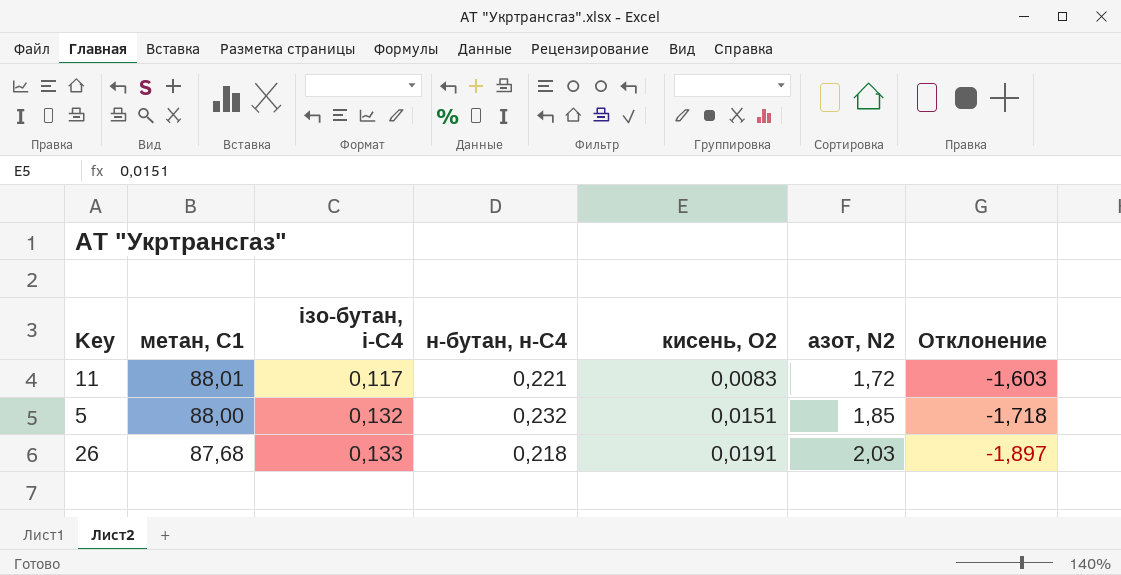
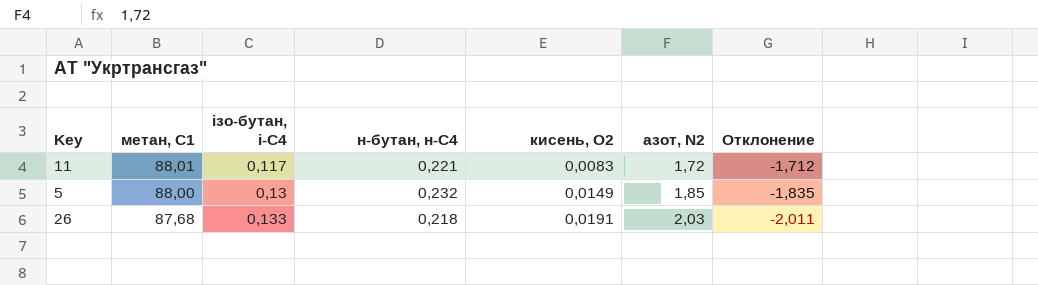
column Отклонение | formula: [ізо-бутан, і-С4] - [азот, N2] -> [кисень, О2] - [азот, N2]
5 | ізо-бутан, і-С4: 0,132 -> 0,13
5 | кисень, О2: 0,0151 -> 0,0149

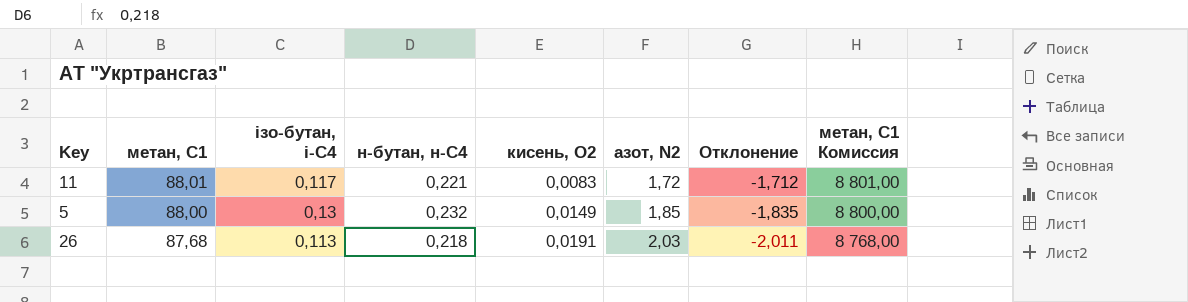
column метан, С1 Комиссия | formula: none -> [метан, С1] * 100
26 | ізо-бутан, і-С4: 0,133 -> 0,113

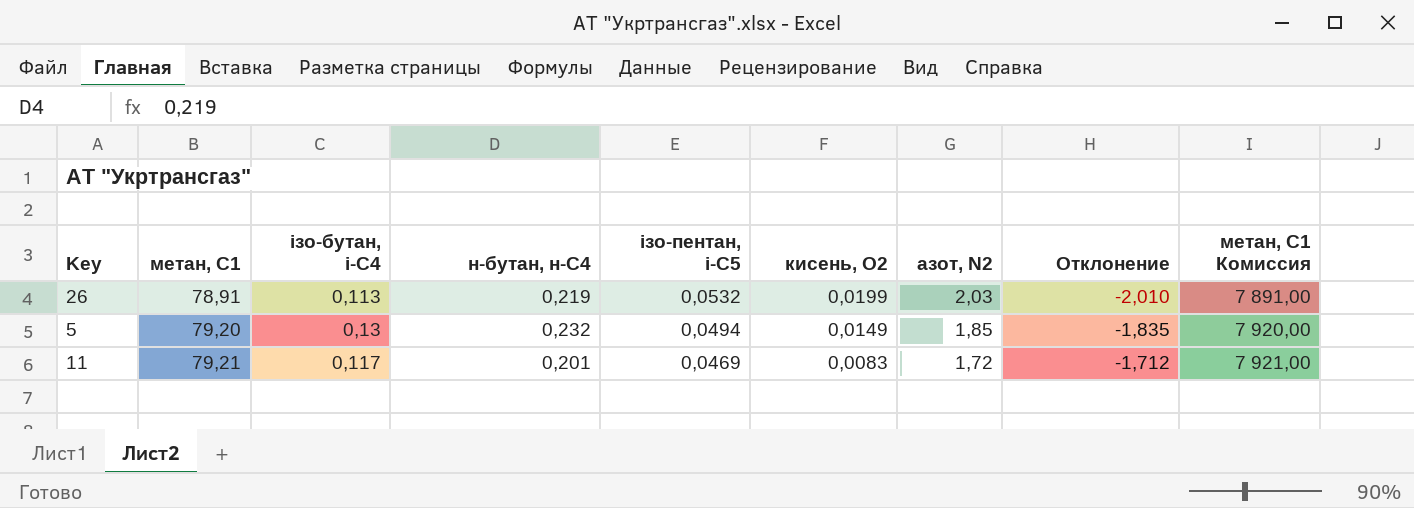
row order: метан, С1 descending -> метан, С1 ascending
column ізо-пентан, і-С5 | position: none -> 5
26 | метан, С1: 87,68 -> 78,91
26 | н-бутан, н-С4: 0,218 -> 0,219
26 | кисень, О2: 0,0191 -> 0,0199
26 | Отклонение: -2,011 -> -2,010
26 | метан, С1 Комиссия: 8 768,00 -> 7 891,00
5 | метан, С1: 88,00 -> 79,20
5 | метан, С1 Комиссия: 8 800,00 -> 7 920,00
11 | метан, С1: 88,01 -> 79,21
11 | н-бутан, н-С4: 0,221 -> 0,201
11 | метан, С1 Комиссия: 8 801,00 -> 7 921,00

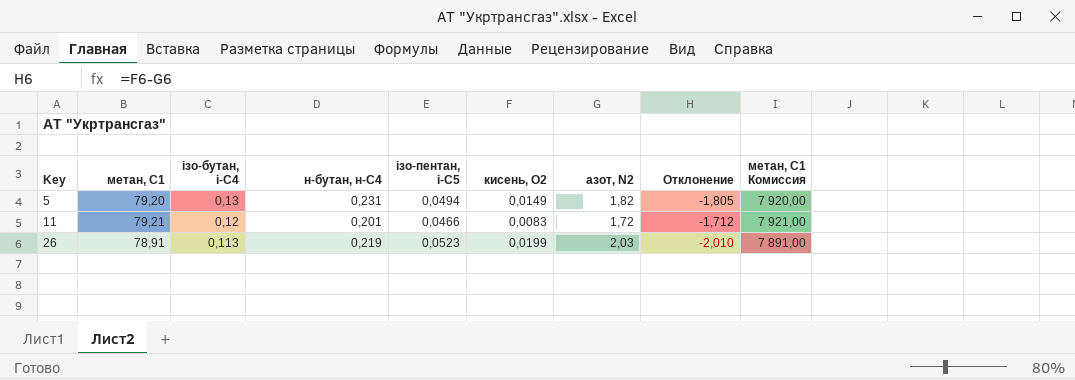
row order: метан, С1 ascending -> Key ascending
5 | н-бутан, н-С4: 0,232 -> 0,231
5 | азот, N2: 1,85 -> 1,82
5 | Отклонение: -1,835 -> -1,805
11 | ізо-бутан, і-С4: 0,117 -> 0,12
11 | ізо-пентан, і-С5: 0,0469 -> 0,0466
26 | ізо-пентан, і-С5: 0,0532 -> 0,0523

